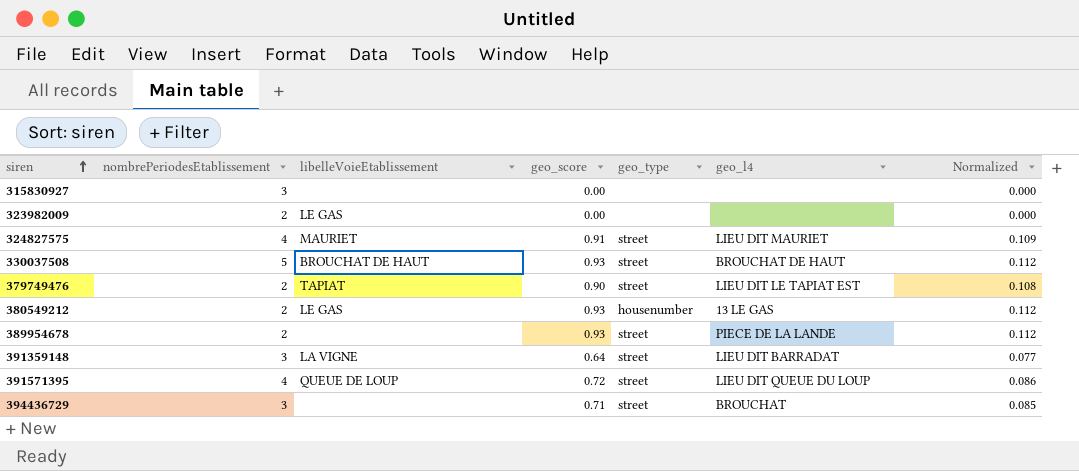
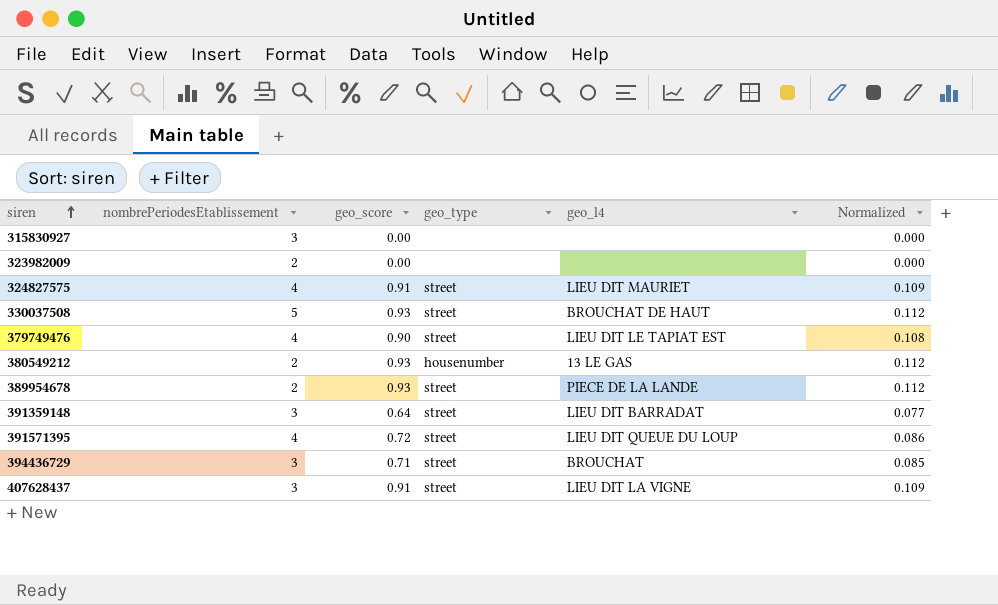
column libelleVoieEtablissement | position: 3 -> none
379749476 | nombrePeriodesEtablissement: 2 -> 4
row 407628437: none -> 3 | 0.91 | street | LIEU DIT LA VIGNE | 0.109

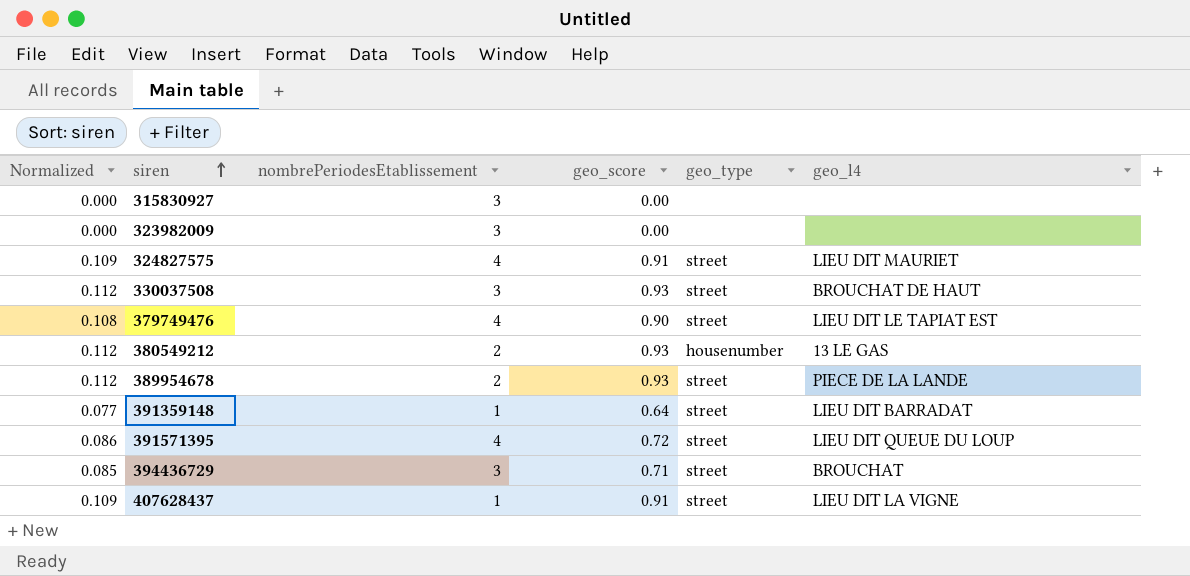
column Normalized | position: 6 -> 1
323982009 | nombrePeriodesEtablissement: 2 -> 3
330037508 | nombrePeriodesEtablissement: 5 -> 3
391359148 | nombrePeriodesEtablissement: 3 -> 1
407628437 | nombrePeriodesEtablissement: 3 -> 1

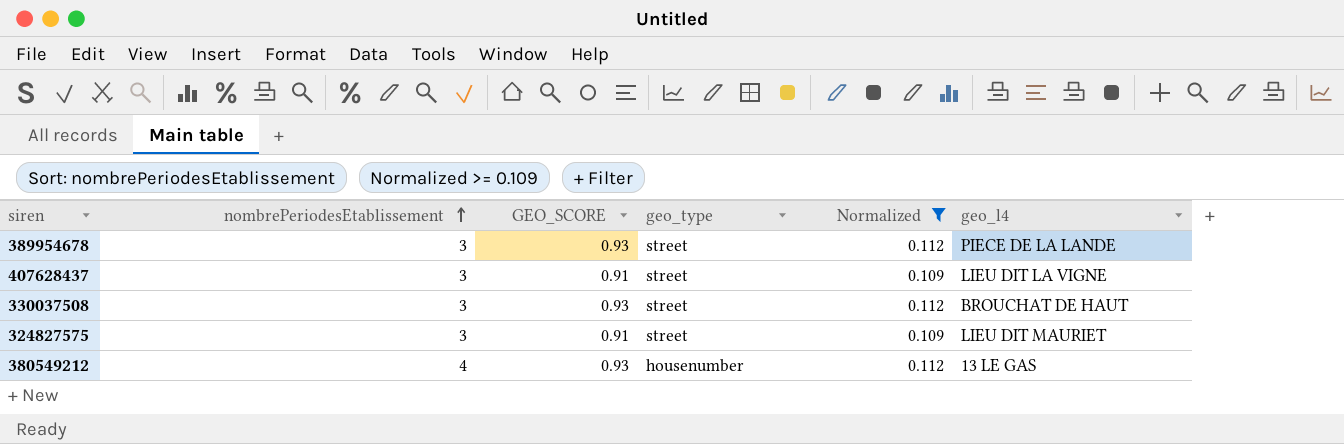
filter: none -> Normalized >= 0.109
row order: siren ascending -> nombrePeriodesEtablissement ascending
column name: geo_score -> GEO_SCORE
column Normalized | position: 1 -> 5
389954678 | nombrePeriodesEtablissement: 2 -> 3
407628437 | nombrePeriodesEtablissement: 1 -> 3
324827575 | nombrePeriodesEtablissement: 4 -> 3
380549212 | nombrePeriodesEtablissement: 2 -> 4

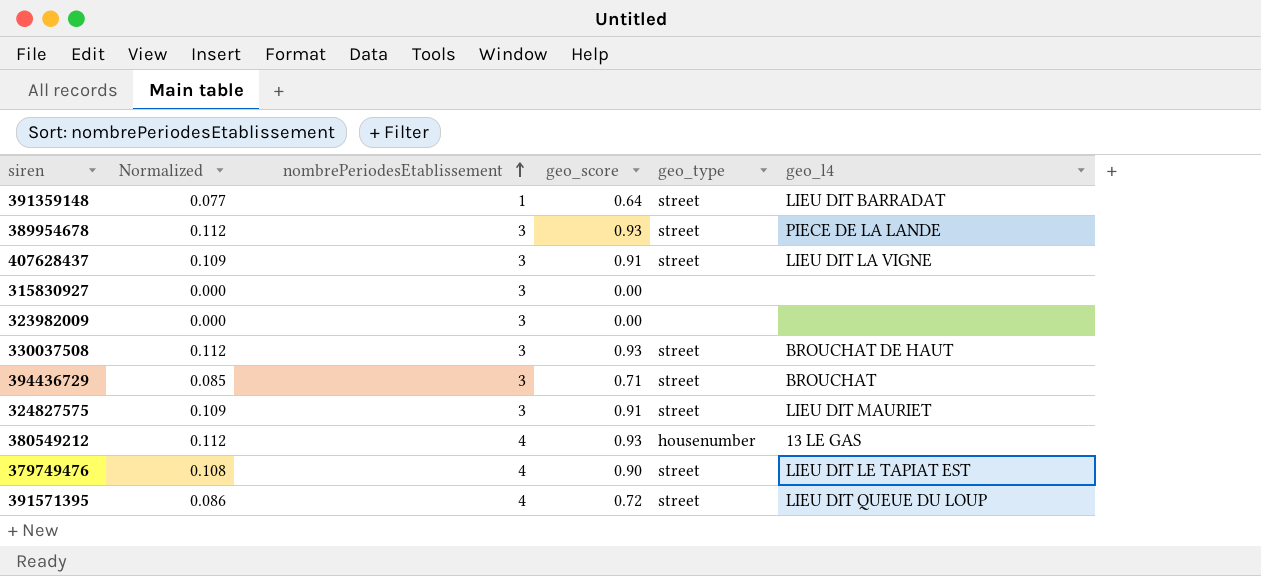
filter: Normalized >= 0.109 -> none
column Normalized | position: 5 -> 2
column name: GEO_SCORE -> geo_score

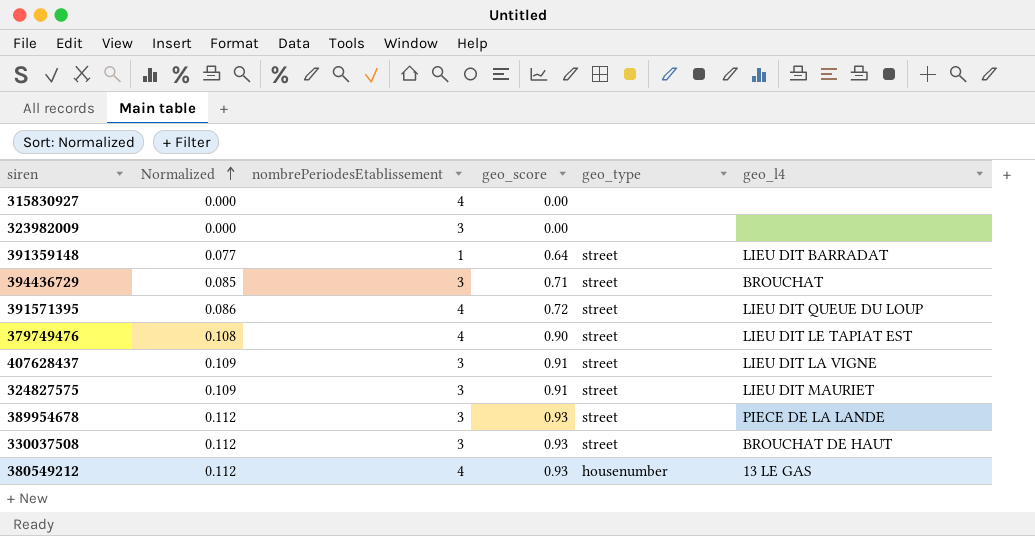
row order: nombrePeriodesEtablissement ascending -> Normalized ascending
315830927 | nombrePeriodesEtablissement: 3 -> 4

